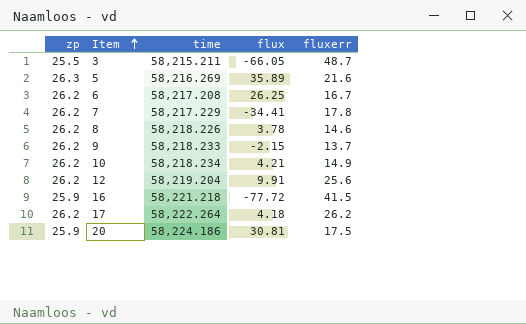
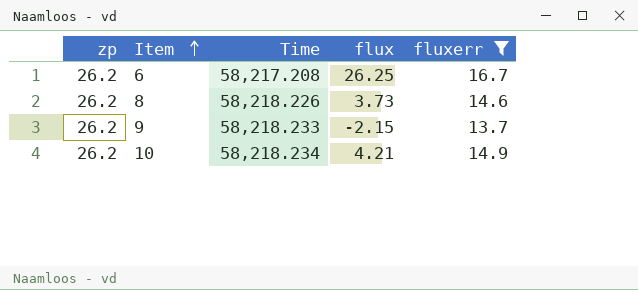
filter: none -> fluxerr <= 16.7
column name: time -> Time
8 | flux: 3.78 -> 3.73

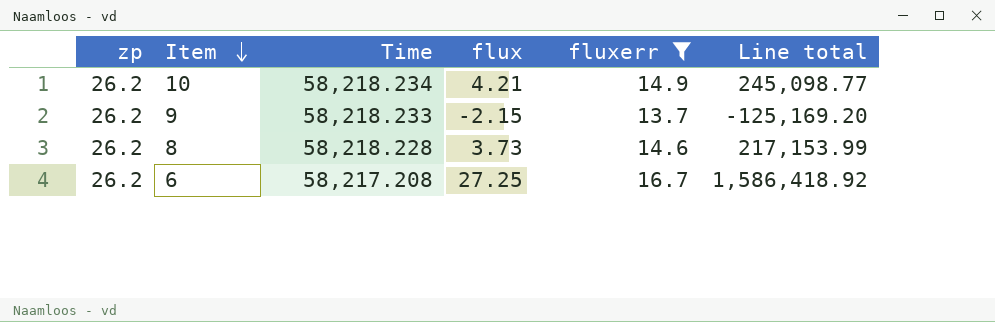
row order: Item ascending -> Item descending
column Line total | formula: none -> [Time] * [flux]
8 | Time: 58,218.226 -> 58,218.228
6 | flux: 26.25 -> 27.25

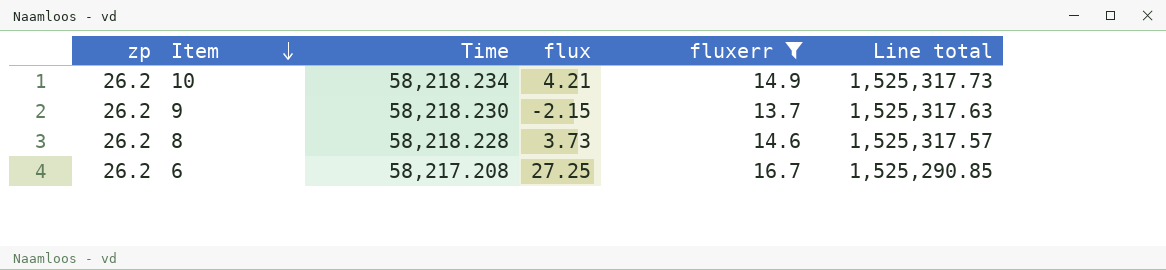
column Line total | formula: [Time] * [flux] -> [zp] * [Time]
9 | Time: 58,218.233 -> 58,218.230

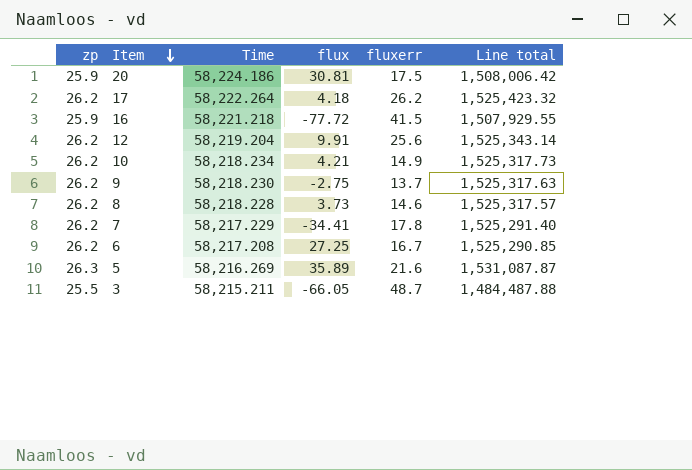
filter: fluxerr <= 16.7 -> none
9 | flux: -2.15 -> -2.75

